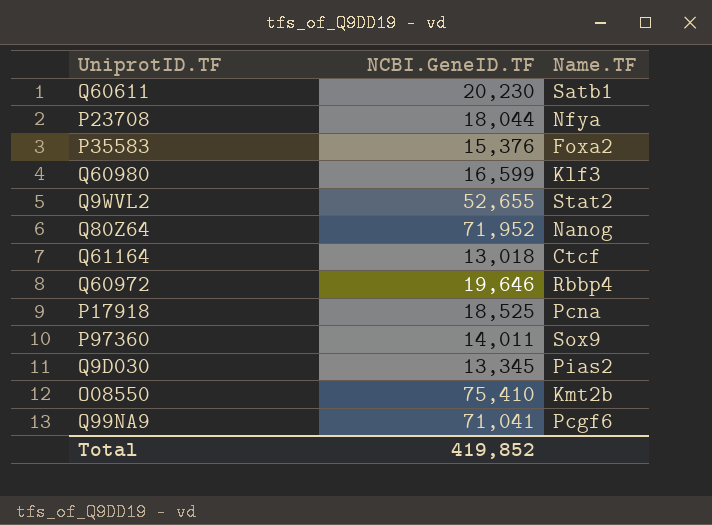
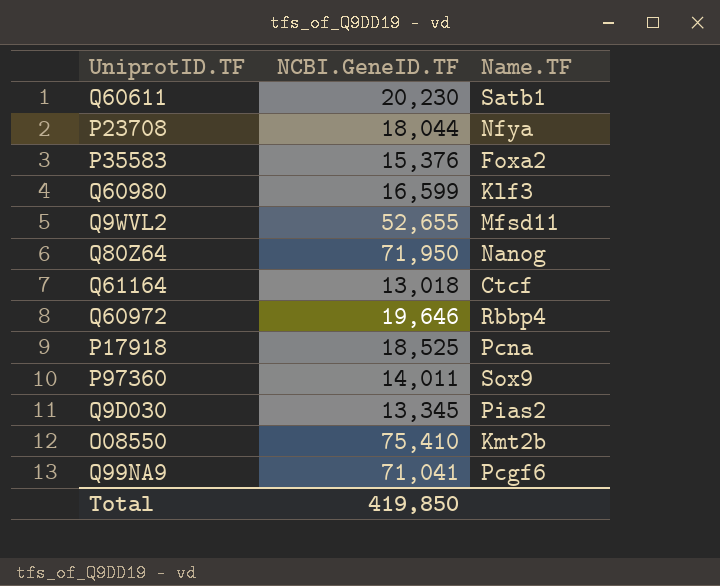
Q9WVL2 | Name.TF: Stat2 -> Mfsd11
Q80Z64 | NCBI.GeneID.TF: 71,952 -> 71,950
Total | NCBI.GeneID.TF: 419,852 -> 419,850

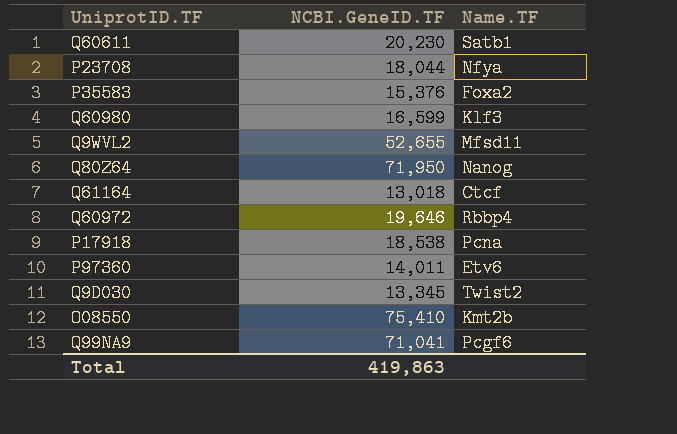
P17918 | NCBI.GeneID.TF: 18,525 -> 18,538
P97360 | Name.TF: Sox9 -> Etv6
Q9D030 | Name.TF: Pias2 -> Twist2
Total | NCBI.GeneID.TF: 419,850 -> 419,863

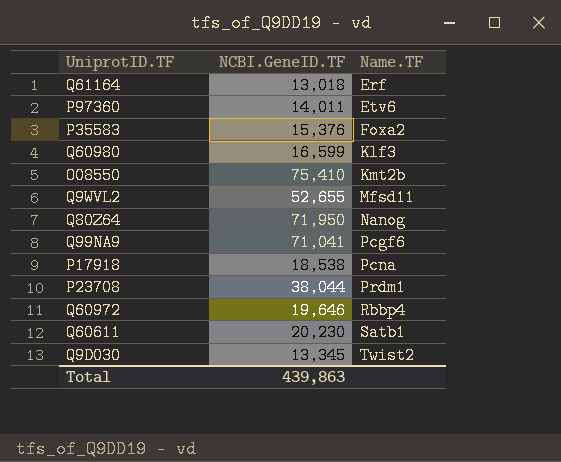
row order: none -> Name.TF ascending
Q61164 | Name.TF: Ctcf -> Erf
P23708 | NCBI.GeneID.TF: 18,044 -> 38,044
P23708 | Name.TF: Nfya -> Prdm1
Total | NCBI.GeneID.TF: 419,863 -> 439,863

